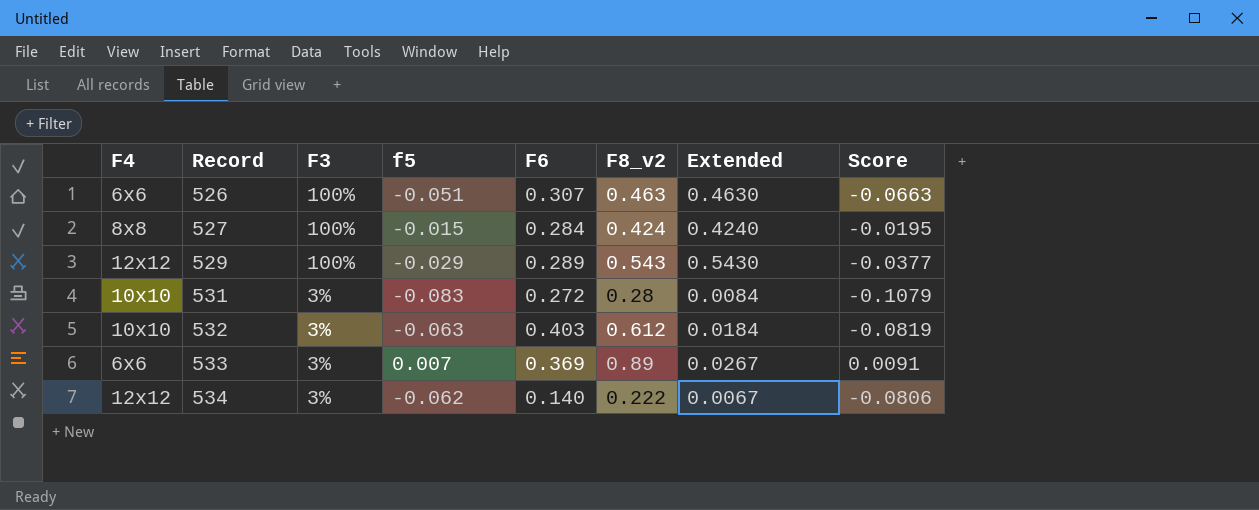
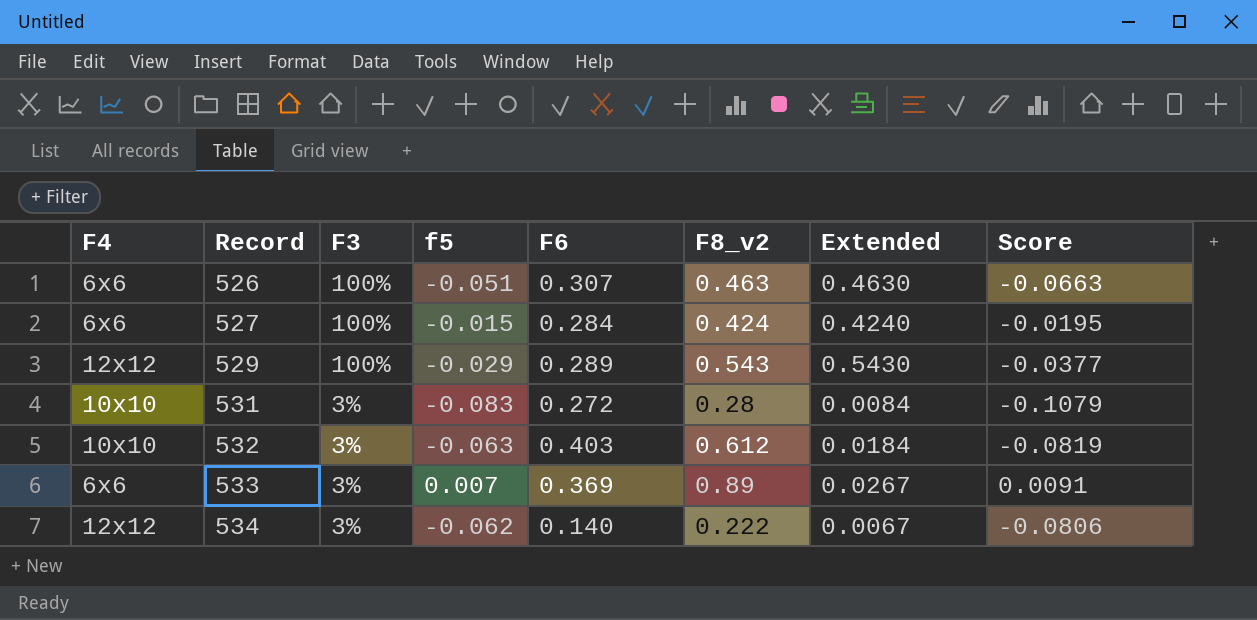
527 | F4: 8x8 -> 6x6

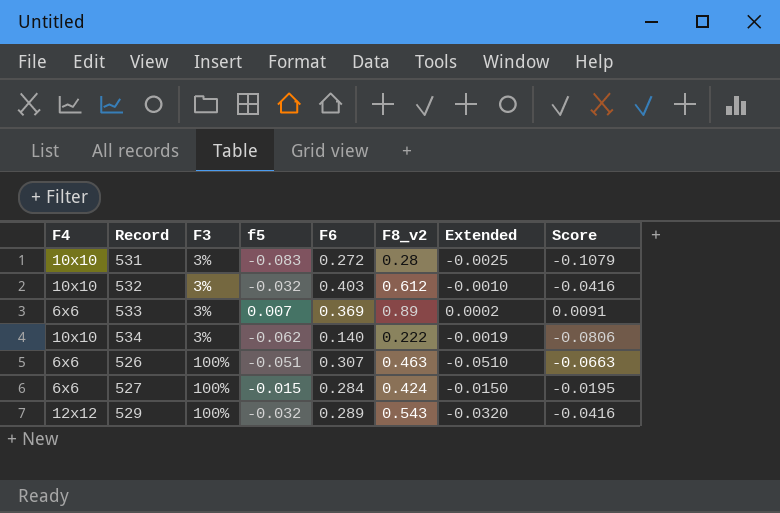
row order: Record ascending -> F3 ascending
column Extended | formula: [F3] * [F8_v2] -> [F3] * [f5]
532 | f5: -0.063 -> -0.032
532 | Score: -0.0819 -> -0.0416
534 | F4: 12x12 -> 10x10
529 | f5: -0.029 -> -0.032
529 | Score: -0.0377 -> -0.0416

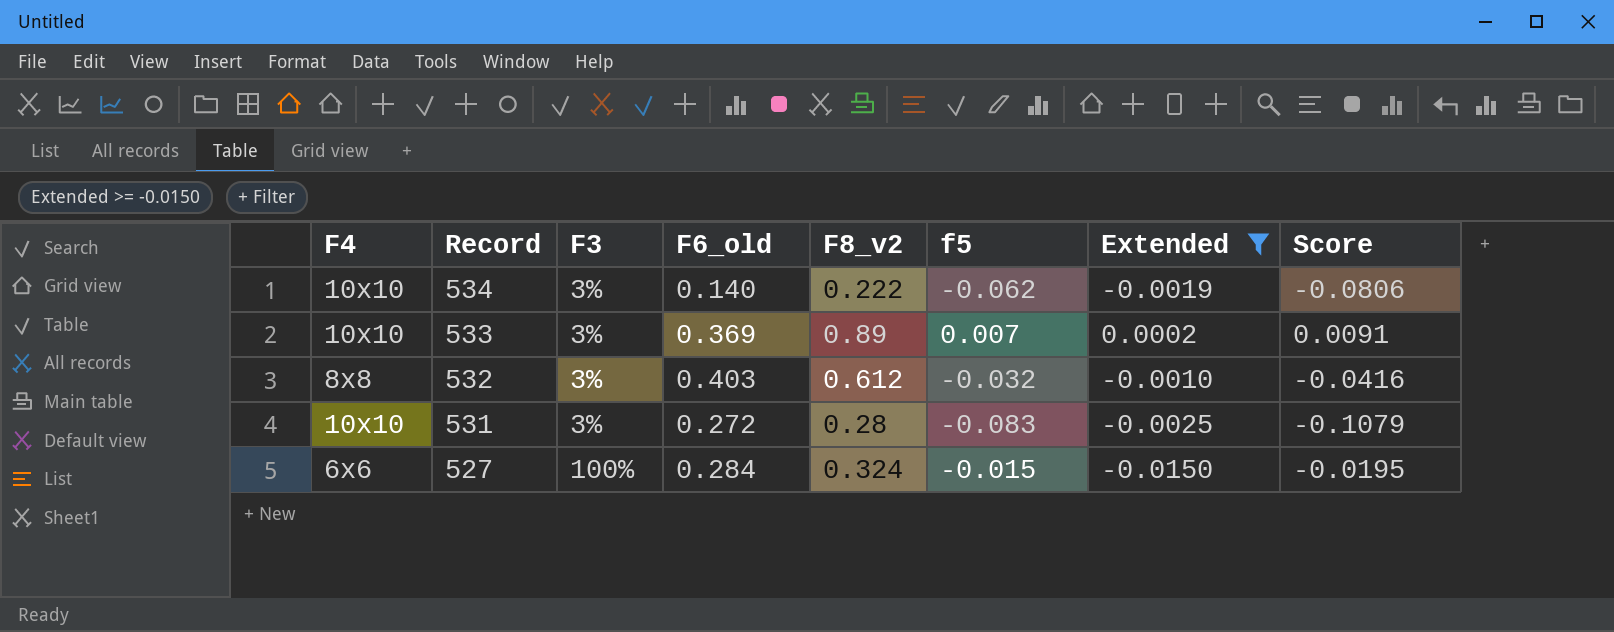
filter: none -> Extended >= -0.0150
row order: F3 ascending -> Record descending
column name: F6 -> F6_old
column f5 | position: 4 -> 6
533 | F4: 6x6 -> 10x10
532 | F4: 10x10 -> 8x8
527 | F8_v2: 0.424 -> 0.324

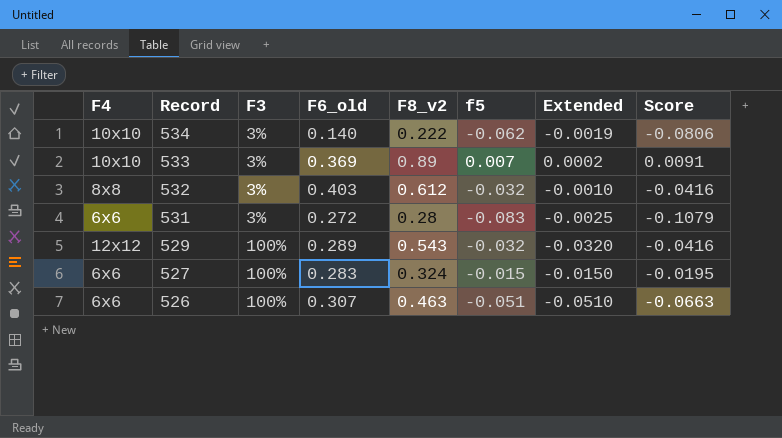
filter: Extended >= -0.0150 -> none
531 | F4: 10x10 -> 6x6
527 | F6_old: 0.284 -> 0.283

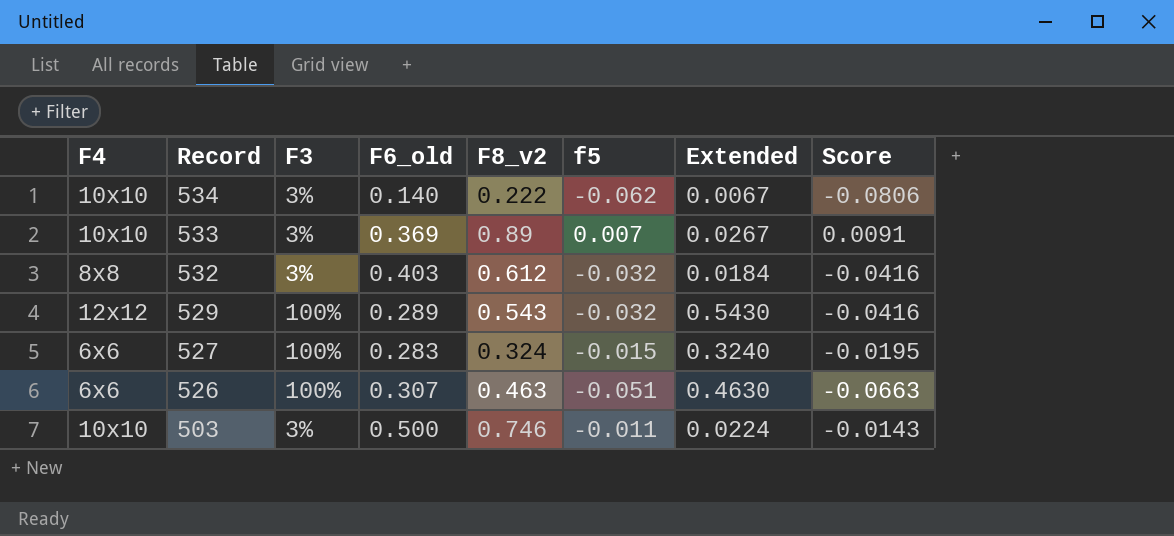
column Extended | formula: [F3] * [f5] -> [F3] * [F8_v2]
row 531: 6x6 | 3% | 0.272 | 0.28 | -0.083 | -0.0025 | -0.1079 -> none
row 503: none -> 10x10 | 3% | 0.500 | 0.746 | -0.011 | 0.0224 | -0.0143

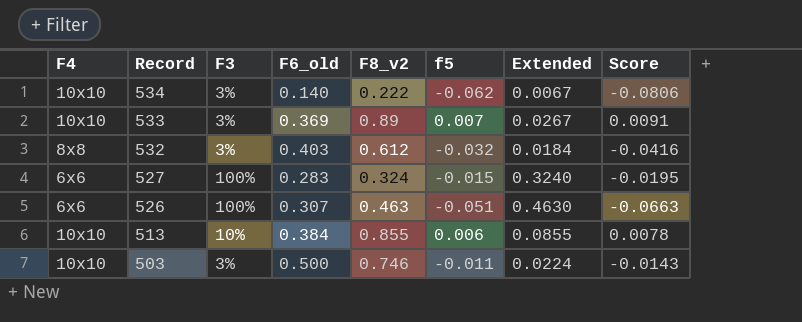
row 529: 12x12 | 100% | 0.289 | 0.543 | -0.032 | 0.5430 | -0.0416 -> none
row 513: none -> 10x10 | 10% | 0.384 | 0.855 | 0.006 | 0.0855 | 0.0078

